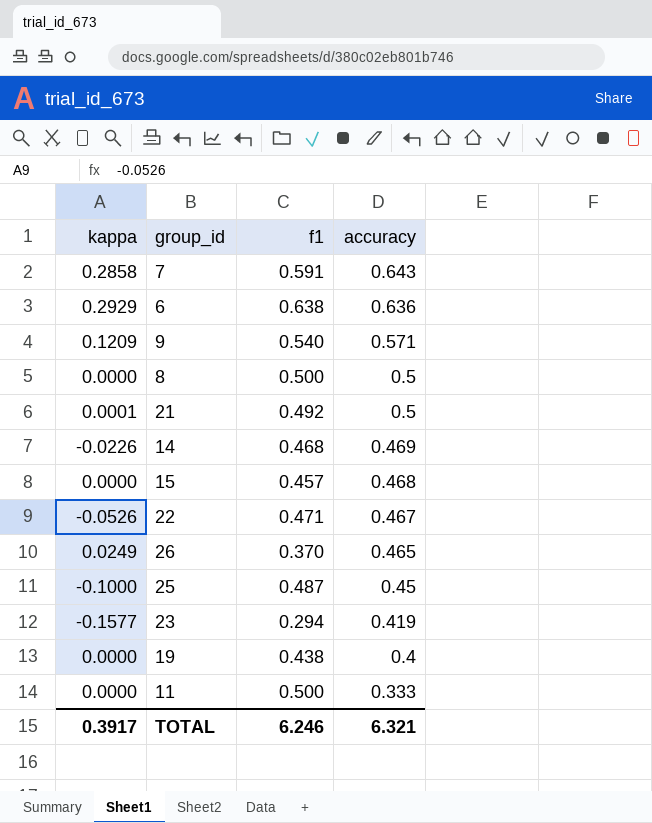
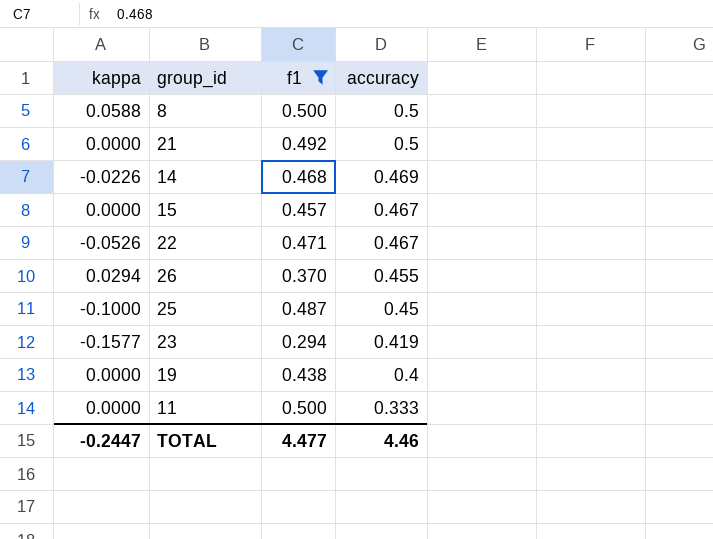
filter: none -> f1 <= 0.500
8 | kappa: 0.0000 -> 0.0588
21 | kappa: 0.0001 -> 0.0000
15 | accuracy: 0.468 -> 0.467
26 | kappa: 0.0249 -> 0.0294
26 | accuracy: 0.465 -> 0.455
TOTAL | kappa: 0.3917 -> -0.2447
TOTAL | f1: 6.246 -> 4.477
TOTAL | accuracy: 6.321 -> 4.46

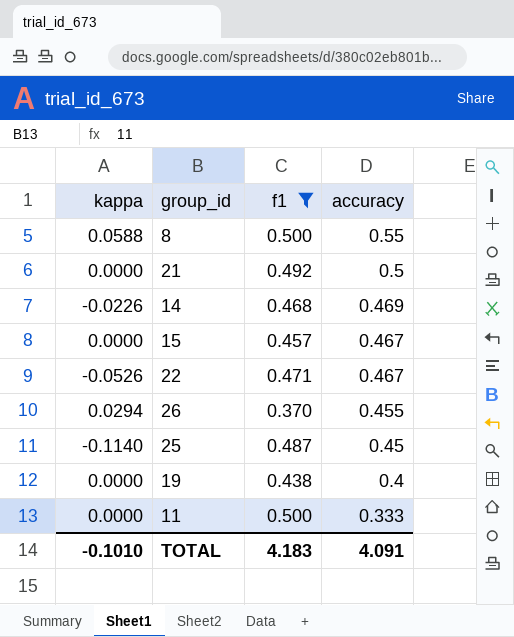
row 23: -0.1577 | 0.294 | 0.419 -> none
8 | accuracy: 0.5 -> 0.55
25 | kappa: -0.1000 -> -0.1140
TOTAL | kappa: -0.2447 -> -0.1010
TOTAL | f1: 4.477 -> 4.183
TOTAL | accuracy: 4.46 -> 4.091

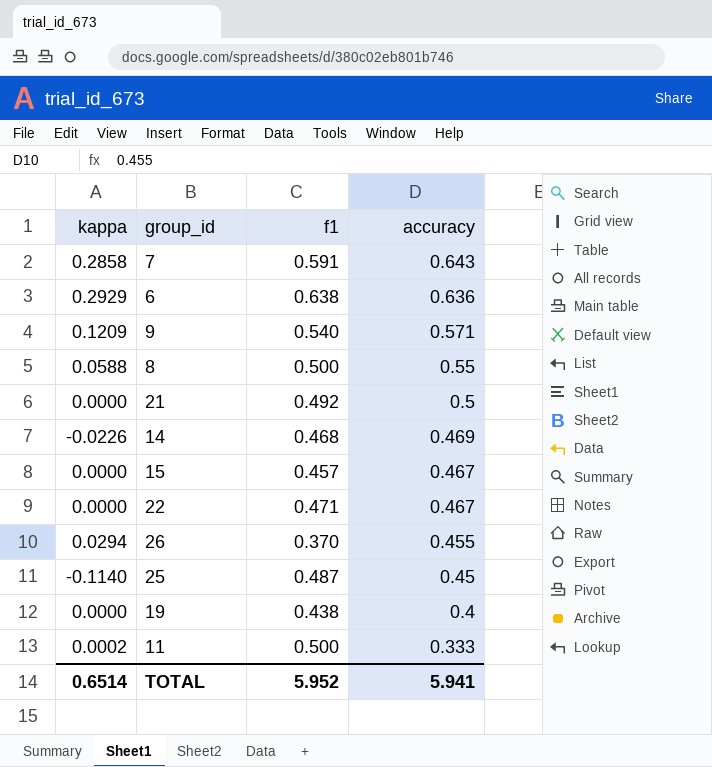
filter: f1 <= 0.500 -> none
22 | kappa: -0.0526 -> 0.0000
11 | kappa: 0.0000 -> 0.0002
TOTAL | kappa: -0.1010 -> 0.6514
TOTAL | f1: 4.183 -> 5.952
TOTAL | accuracy: 4.091 -> 5.941

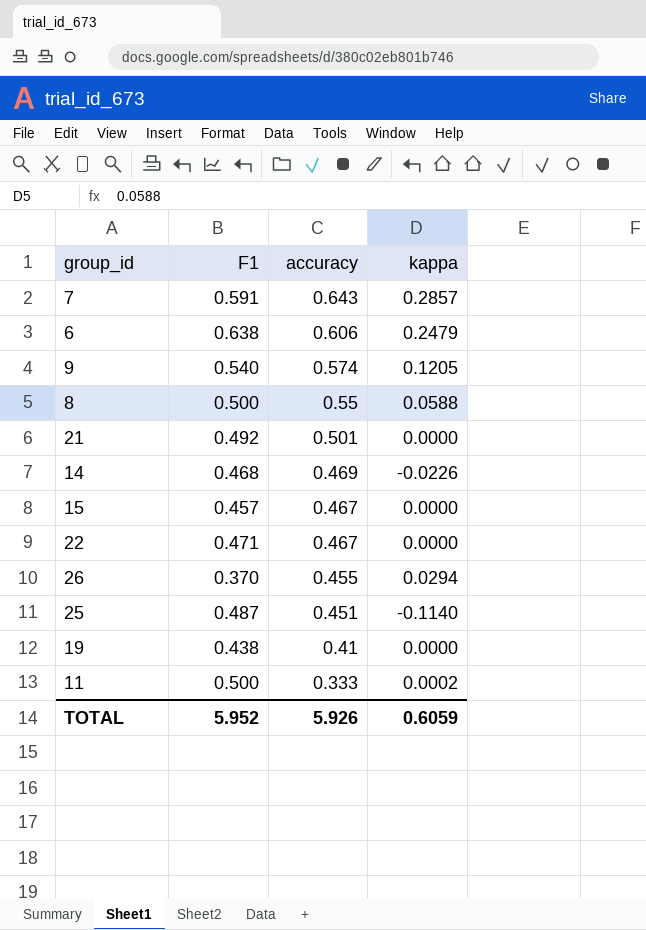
column name: f1 -> F1
column kappa | position: 1 -> 4
7 | kappa: 0.2858 -> 0.2857
6 | accuracy: 0.636 -> 0.606
6 | kappa: 0.2929 -> 0.2479
9 | accuracy: 0.571 -> 0.574
9 | kappa: 0.1209 -> 0.1205
21 | accuracy: 0.5 -> 0.501
25 | accuracy: 0.45 -> 0.451
19 | accuracy: 0.4 -> 0.41
TOTAL | accuracy: 5.941 -> 5.926
TOTAL | kappa: 0.6514 -> 0.6059

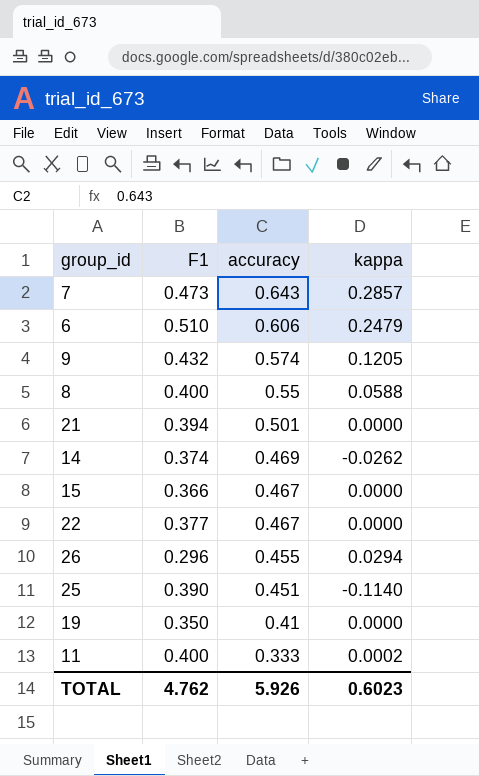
7 | F1: 0.591 -> 0.473
6 | F1: 0.638 -> 0.510
9 | F1: 0.540 -> 0.432
8 | F1: 0.500 -> 0.400
21 | F1: 0.492 -> 0.394
14 | F1: 0.468 -> 0.374
14 | kappa: -0.0226 -> -0.0262
15 | F1: 0.457 -> 0.366
22 | F1: 0.471 -> 0.377
26 | F1: 0.370 -> 0.296
25 | F1: 0.487 -> 0.390
19 | F1: 0.438 -> 0.350
11 | F1: 0.500 -> 0.400
TOTAL | F1: 5.952 -> 4.762
TOTAL | kappa: 0.6059 -> 0.6023

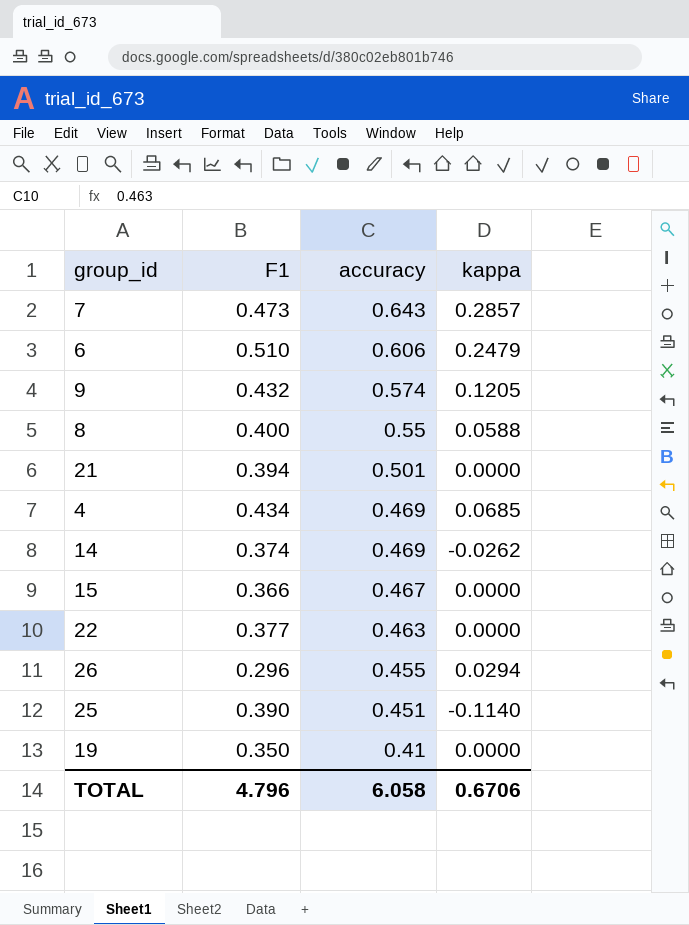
row 11: 0.400 | 0.333 | 0.0002 -> none
row 4: none -> 0.434 | 0.469 | 0.0685
22 | accuracy: 0.467 -> 0.463
TOTAL | F1: 4.762 -> 4.796
TOTAL | accuracy: 5.926 -> 6.058
TOTAL | kappa: 0.6023 -> 0.6706

